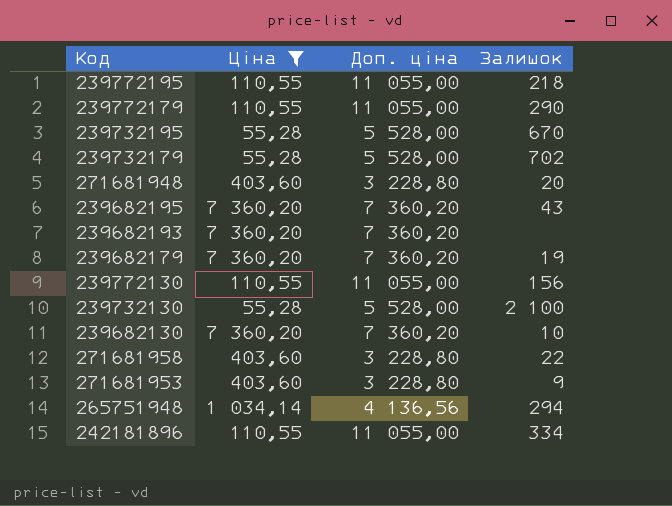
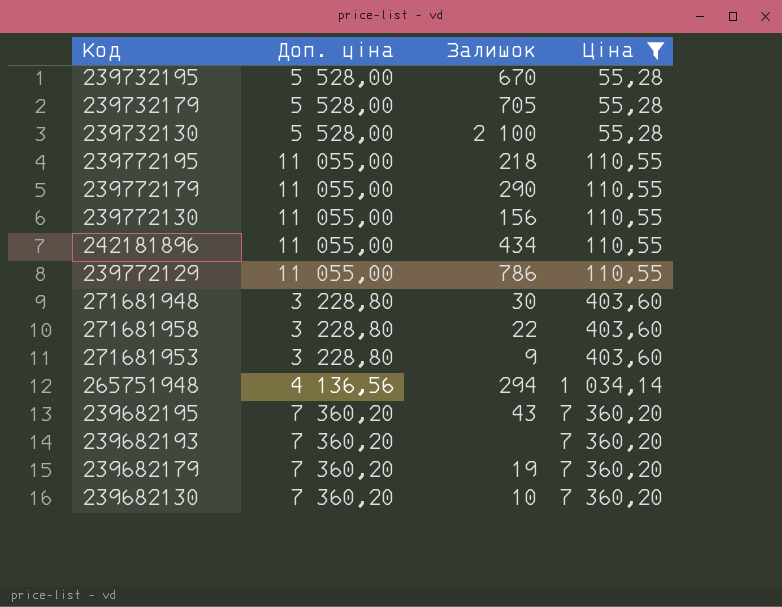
row order: none -> Ціна ascending
column Ціна | position: 2 -> 4
239732179 | Залишок: 702 -> 705
242181896 | Залишок: 334 -> 434
row 239772129: none -> 11 055,00 | 786 | 110,55
271681948 | Залишок: 20 -> 30

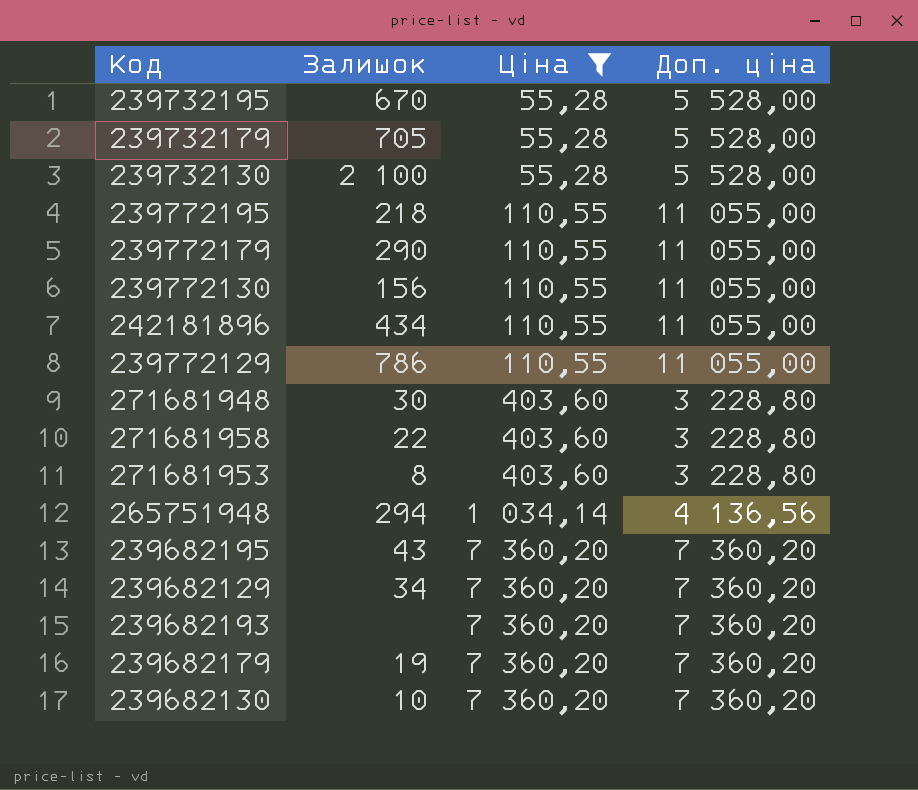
column Доп. ціна | position: 2 -> 4
271681953 | Залишок: 9 -> 8
row 239682129: none -> 34 | 7 360,20 | 7 360,20

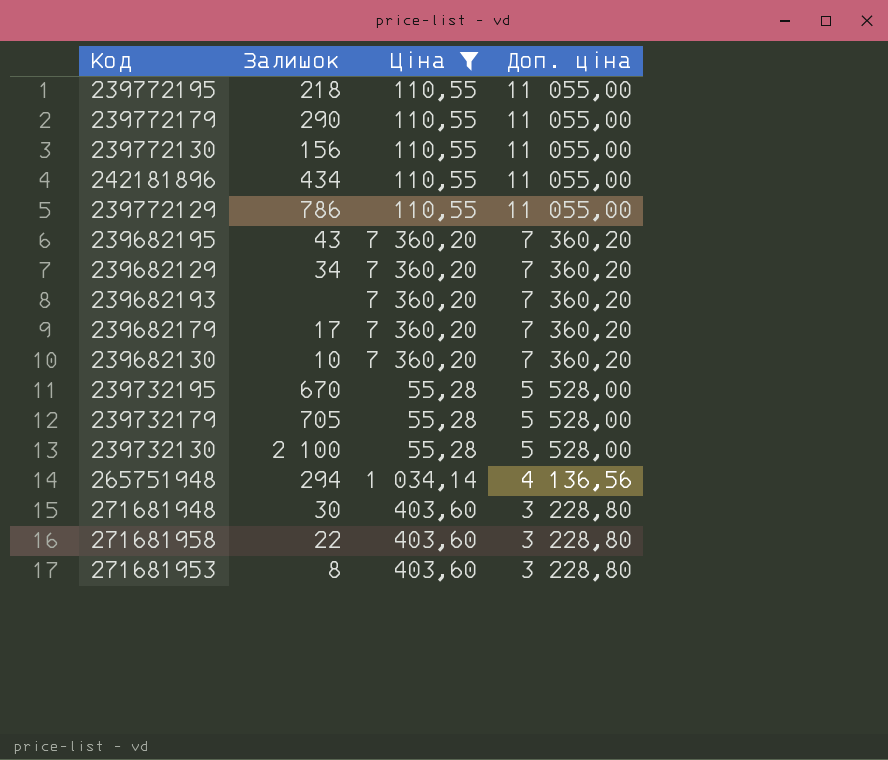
row order: Ціна ascending -> Доп. ціна descending
239682179 | Залишок: 19 -> 17

